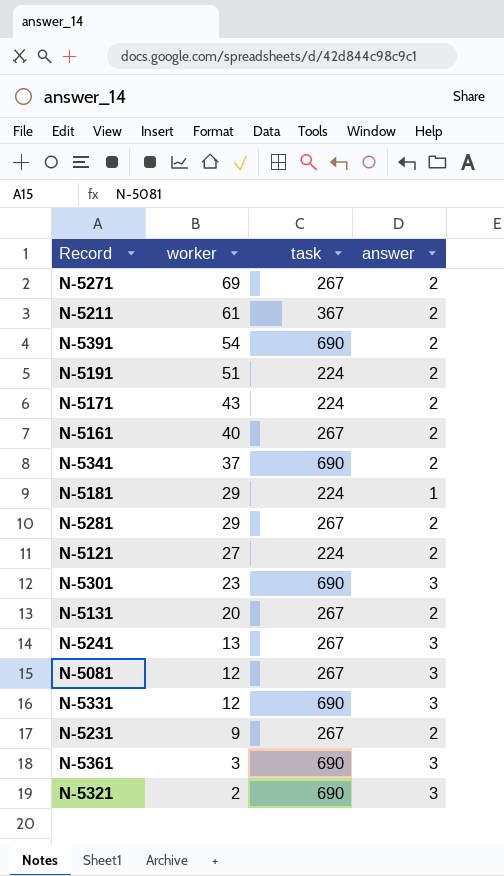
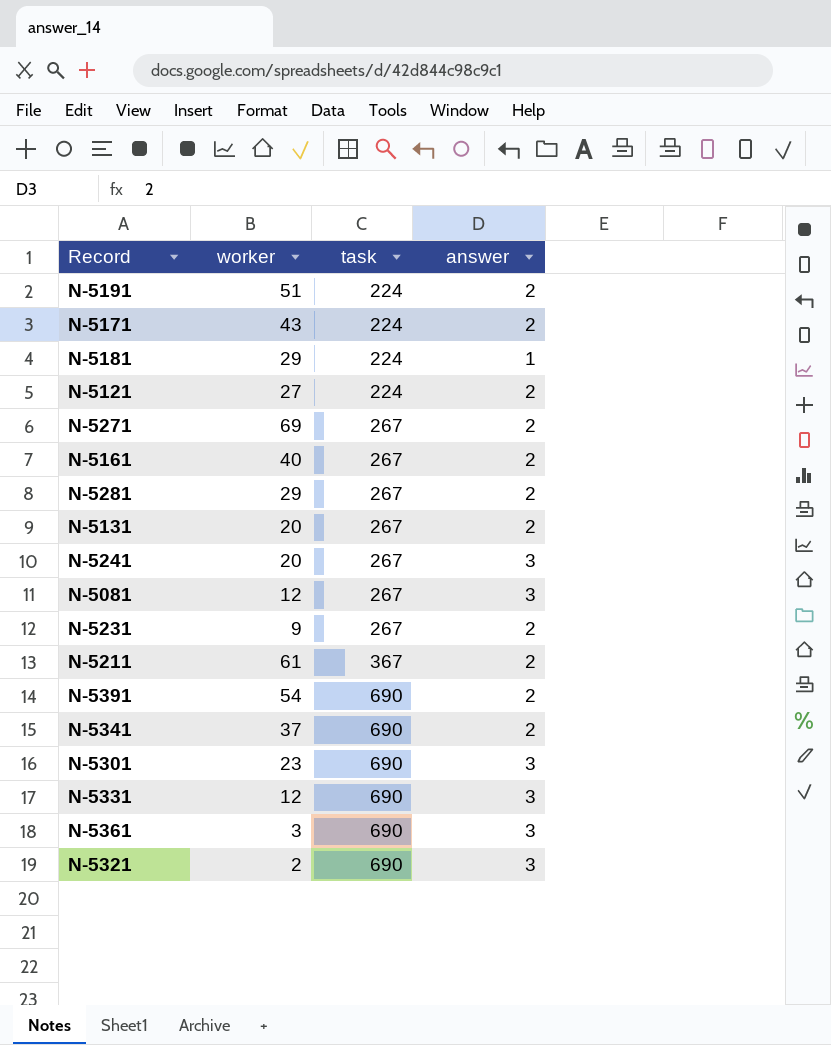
row order: worker descending -> task ascending
N-5241 | worker: 13 -> 20

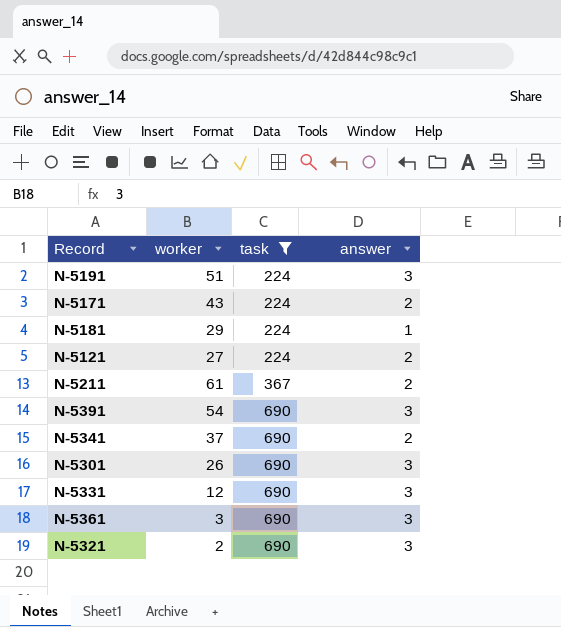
filter: none -> task != 267
N-5191 | answer: 2 -> 3
N-5391 | answer: 2 -> 3
N-5301 | worker: 23 -> 26

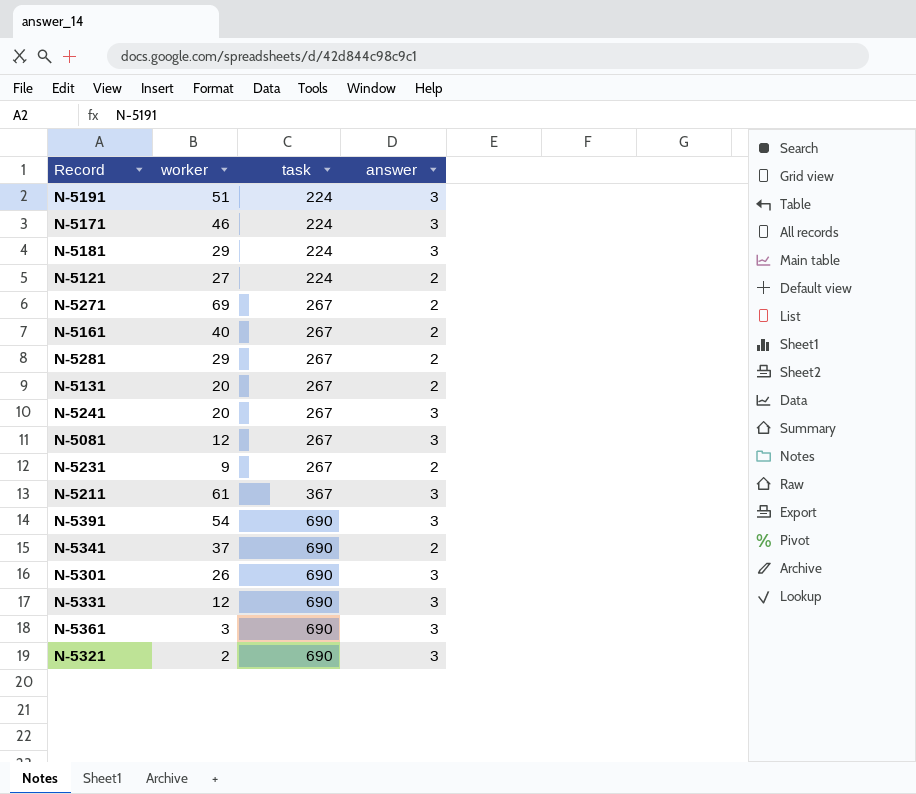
filter: task != 267 -> none
N-5171 | worker: 43 -> 46
N-5171 | answer: 2 -> 3
N-5181 | answer: 1 -> 3
N-5211 | answer: 2 -> 3

